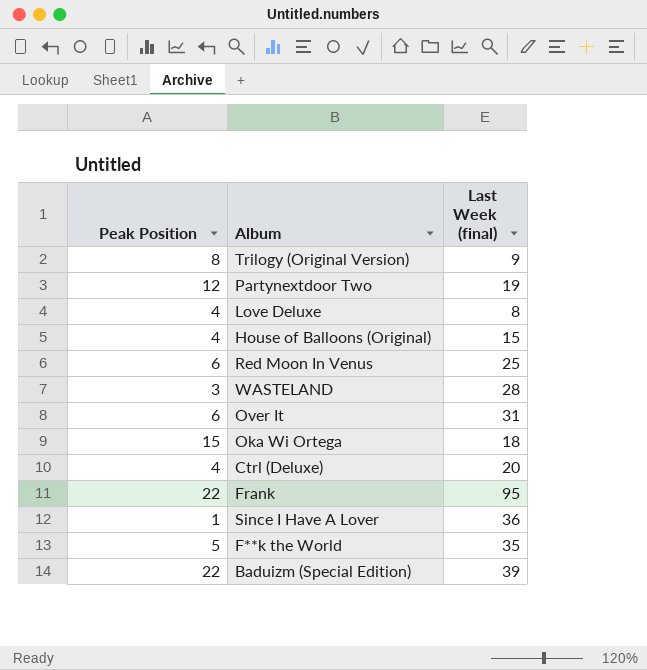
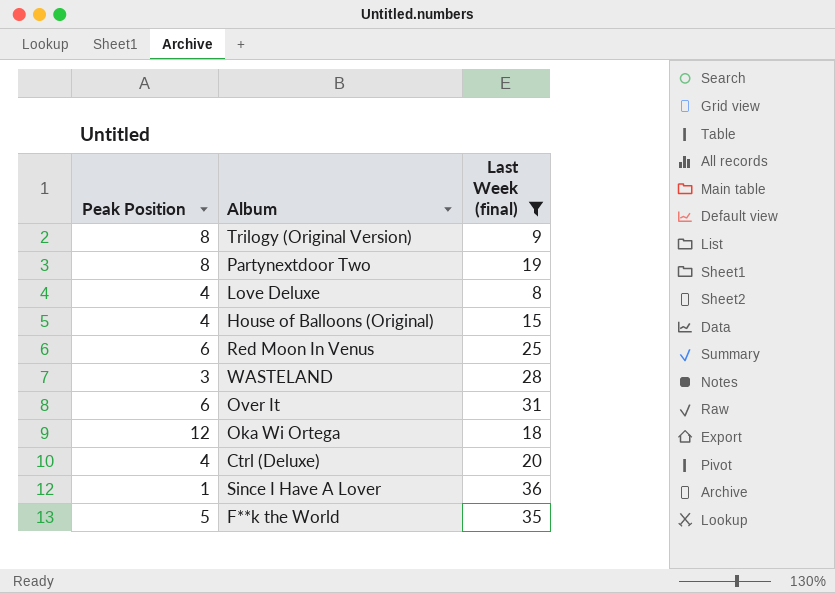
filter: none -> Last Week (final) <= 36
Partynextdoor Two | Peak Position: 12 -> 8
Oka Wi Ortega | Peak Position: 15 -> 12

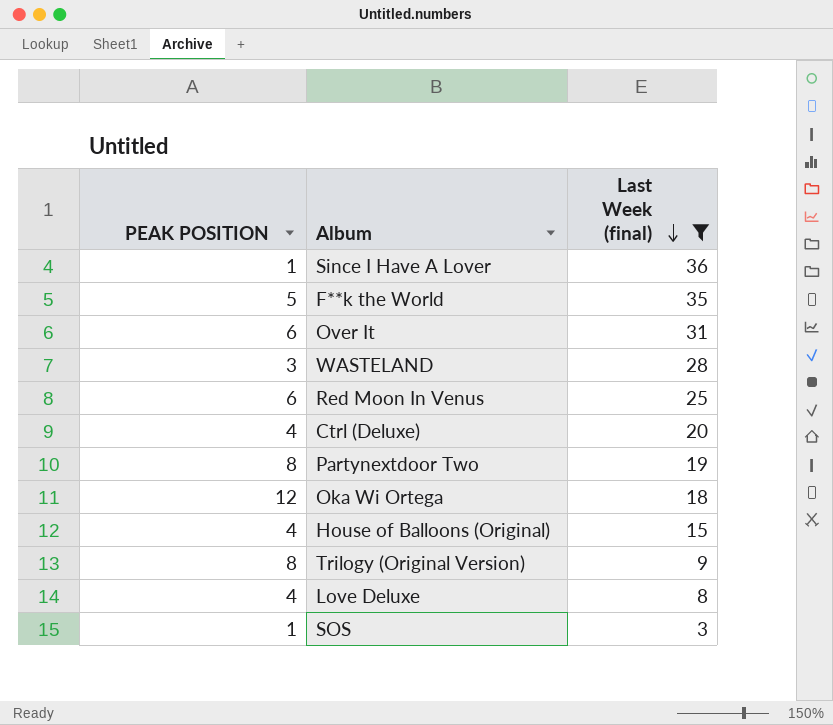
row order: none -> Last Week (final) descending
column name: Peak Position -> PEAK POSITION
row SOS: none -> 1 | 3

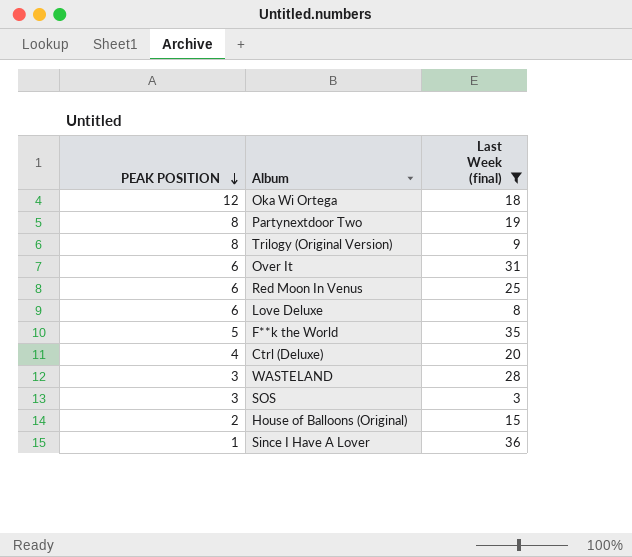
row order: Last Week (final) descending -> PEAK POSITION descending
Love Deluxe | PEAK POSITION: 4 -> 6
SOS | PEAK POSITION: 1 -> 3
House of Balloons (Original) | PEAK POSITION: 4 -> 2

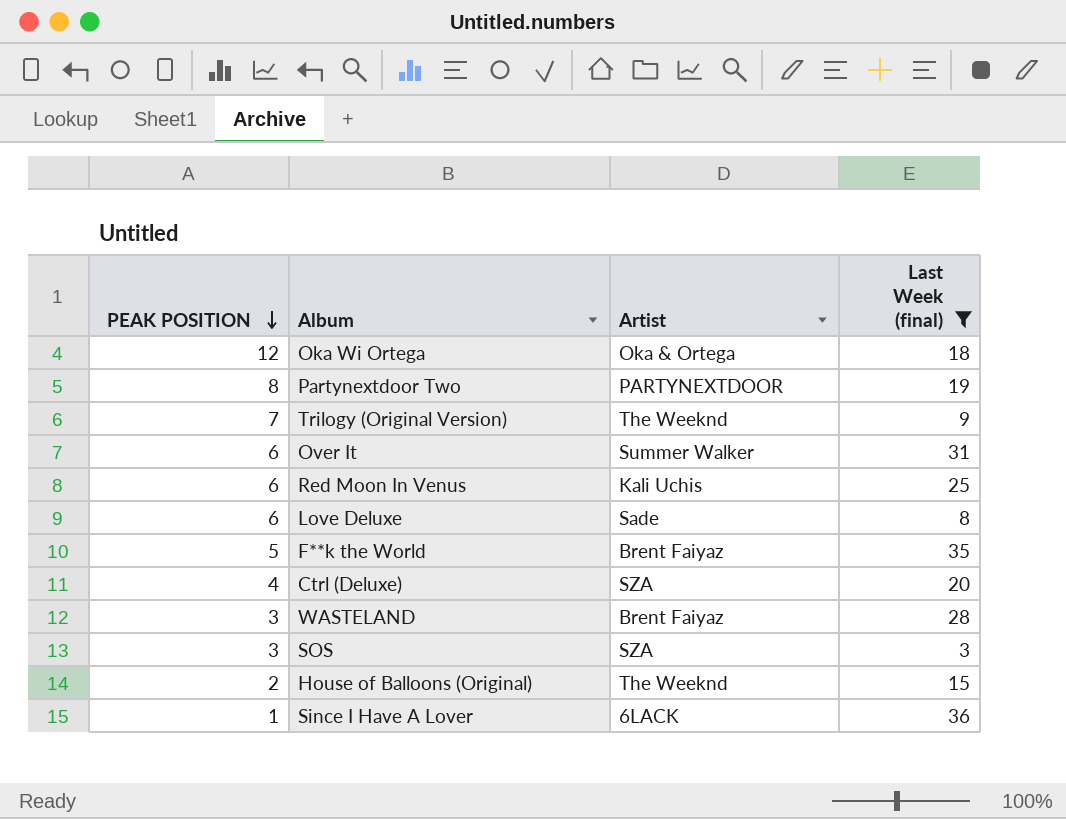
column Artist | position: none -> 3
Trilogy (Original Version) | PEAK POSITION: 8 -> 7

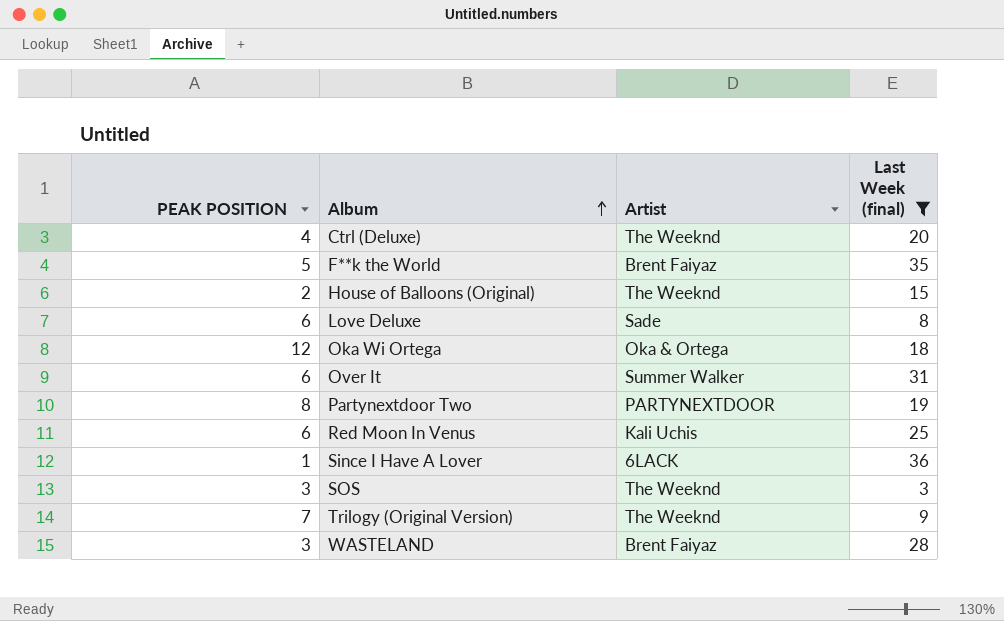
row order: PEAK POSITION descending -> Album ascending
Ctrl (Deluxe) | Artist: SZA -> The Weeknd
SOS | Artist: SZA -> The Weeknd

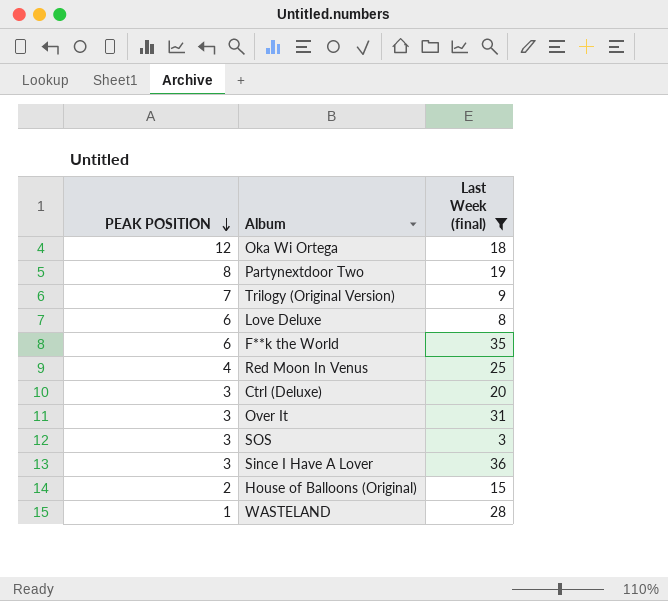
row order: Album ascending -> PEAK POSITION descending
column Artist | position: 3 -> none
F**k the World | PEAK POSITION: 5 -> 6
Red Moon In Venus | PEAK POSITION: 6 -> 4
Ctrl (Deluxe) | PEAK POSITION: 4 -> 3
Over It | PEAK POSITION: 6 -> 3
Since I Have A Lover | PEAK POSITION: 1 -> 3
WASTELAND | PEAK POSITION: 3 -> 1

